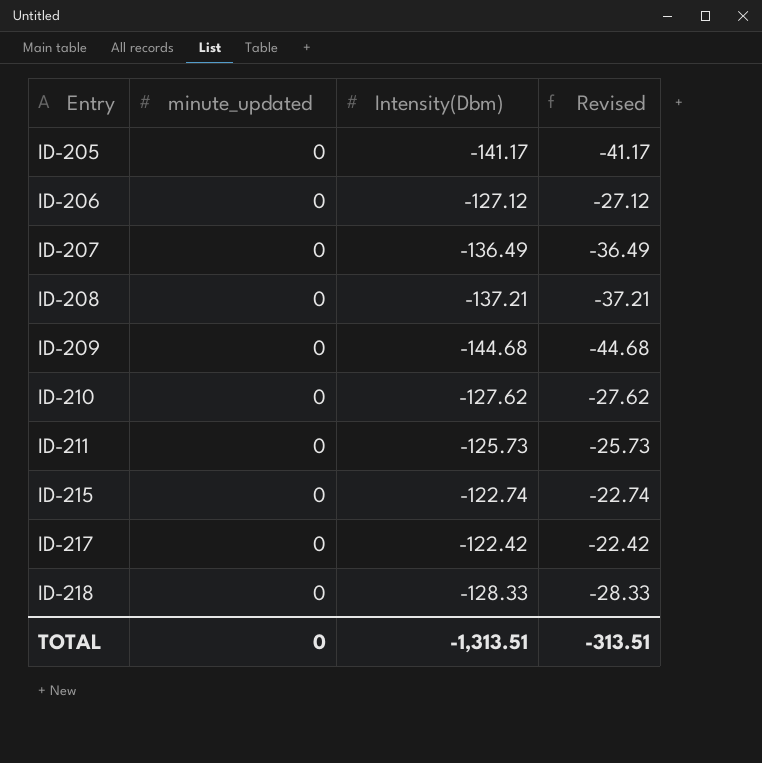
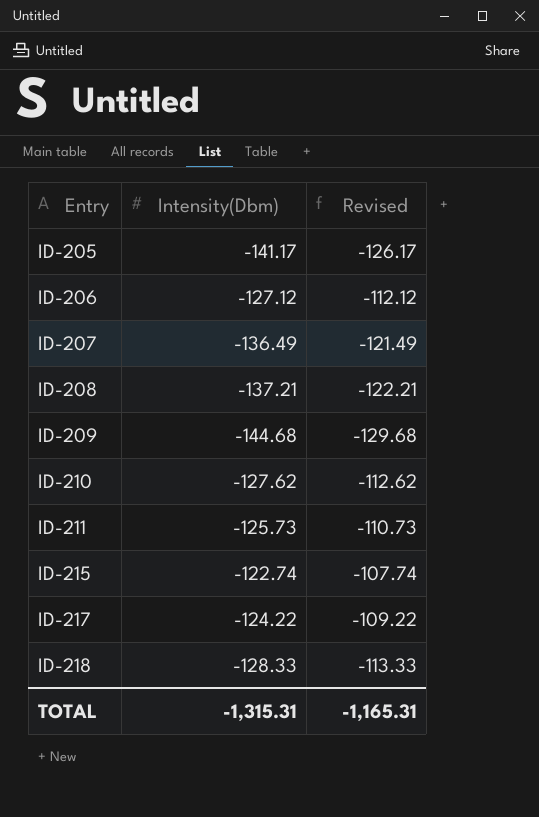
column minute_updated | position: 2 -> none
column Revised | formula: [Intensity(Dbm)] + 100 -> [Intensity(Dbm)] + 15
ID-217 | Intensity(Dbm): -122.42 -> -124.22
TOTAL | Intensity(Dbm): -1,313.51 -> -1,315.31
TOTAL | Revised: -313.51 -> -1,165.31

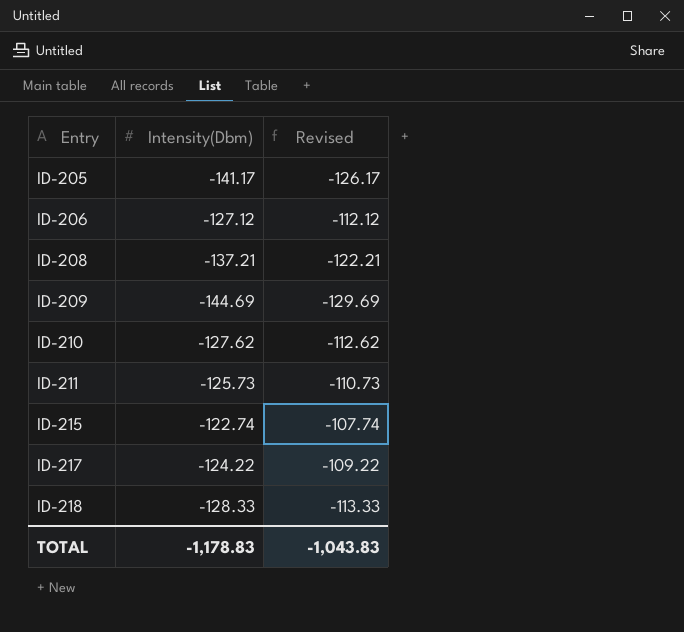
row ID-207: -136.49 | -121.49 -> none
ID-209 | Intensity(Dbm): -144.68 -> -144.69
ID-209 | Revised: -129.68 -> -129.69
TOTAL | Intensity(Dbm): -1,315.31 -> -1,178.83
TOTAL | Revised: -1,165.31 -> -1,043.83

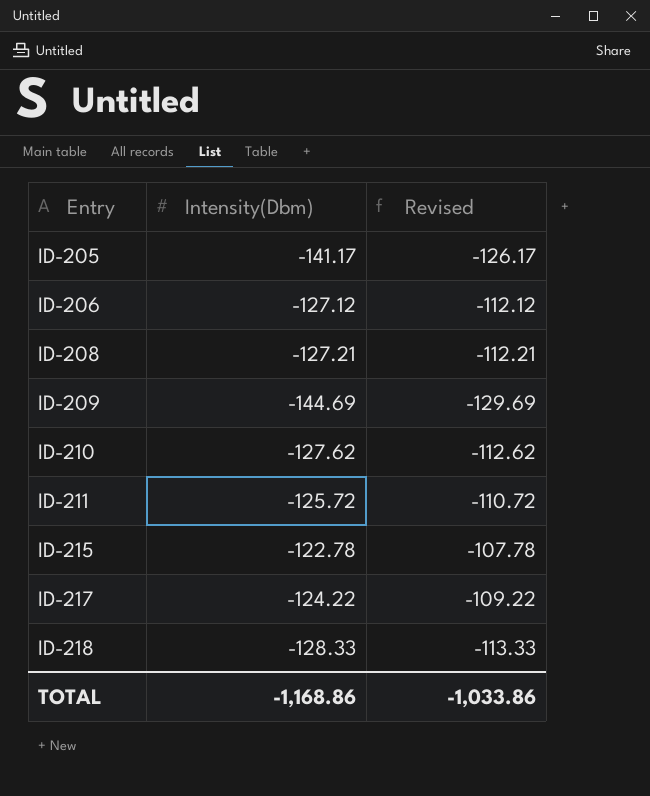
ID-208 | Intensity(Dbm): -137.21 -> -127.21
ID-208 | Revised: -122.21 -> -112.21
ID-211 | Intensity(Dbm): -125.73 -> -125.72
ID-211 | Revised: -110.73 -> -110.72
ID-215 | Intensity(Dbm): -122.74 -> -122.78
ID-215 | Revised: -107.74 -> -107.78
TOTAL | Intensity(Dbm): -1,178.83 -> -1,168.86
TOTAL | Revised: -1,043.83 -> -1,033.86

